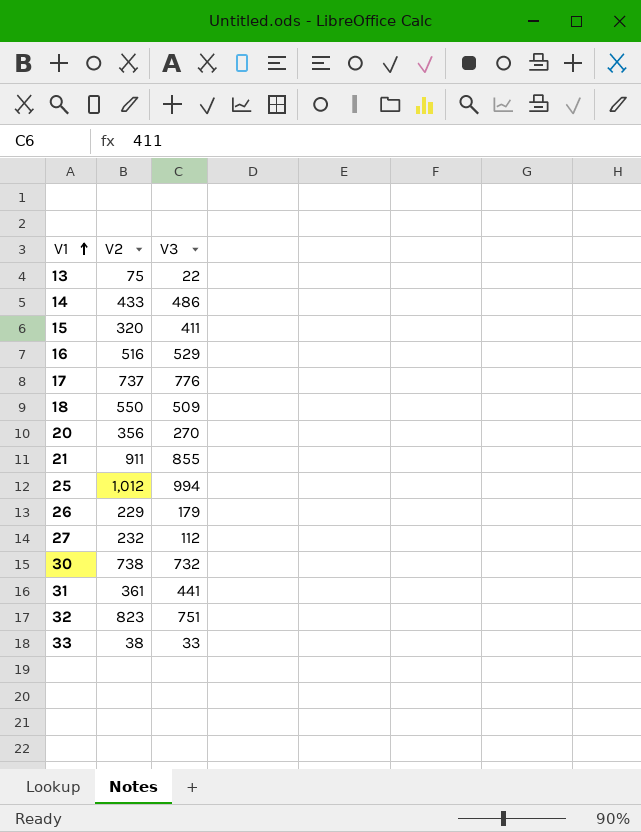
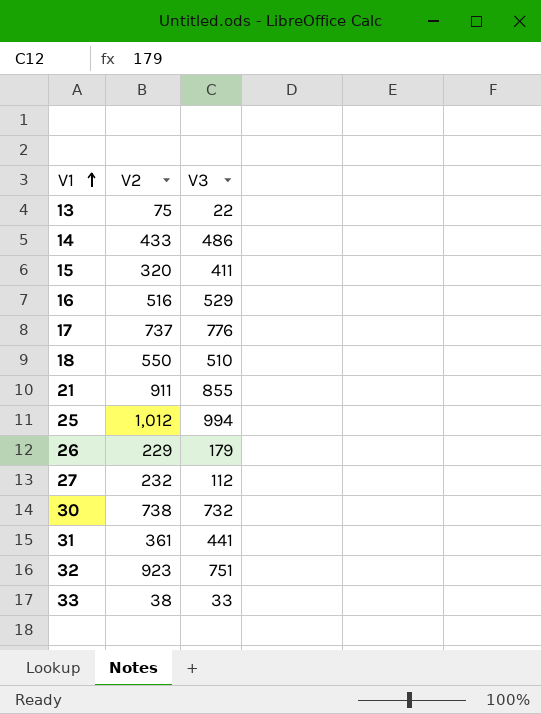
row 20: 356 | 270 -> none
18 | V3: 509 -> 510
32 | V2: 823 -> 923

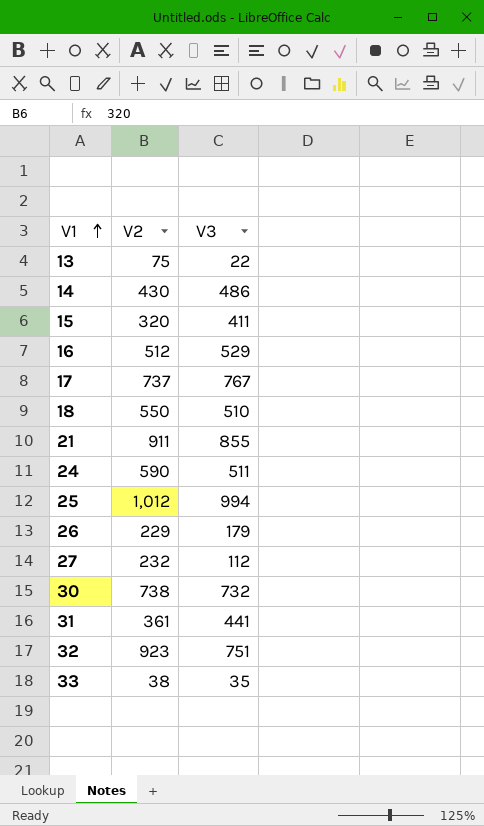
14 | V2: 433 -> 430
16 | V2: 516 -> 512
17 | V3: 776 -> 767
row 24: none -> 590 | 511
33 | V3: 33 -> 35

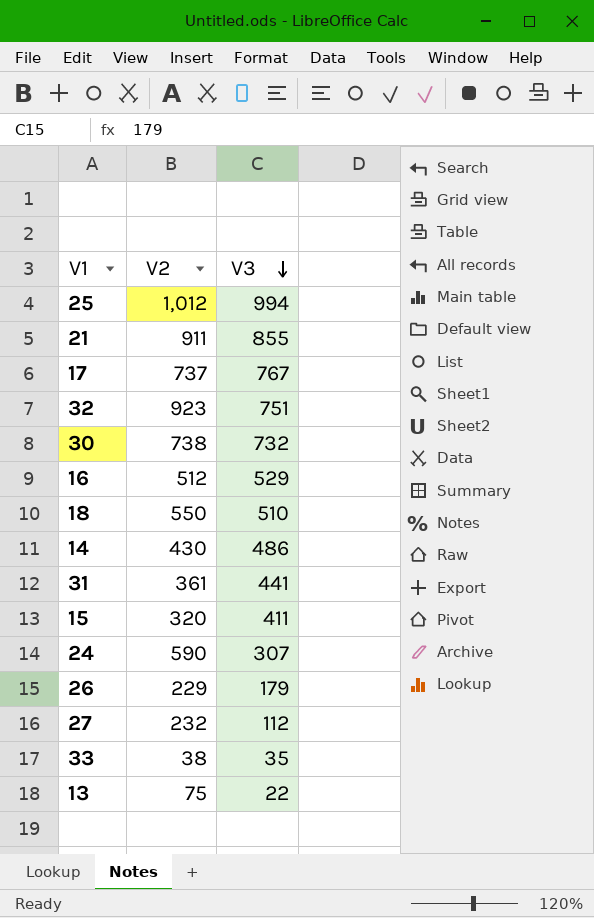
row order: V1 ascending -> V3 descending
24 | V3: 511 -> 307

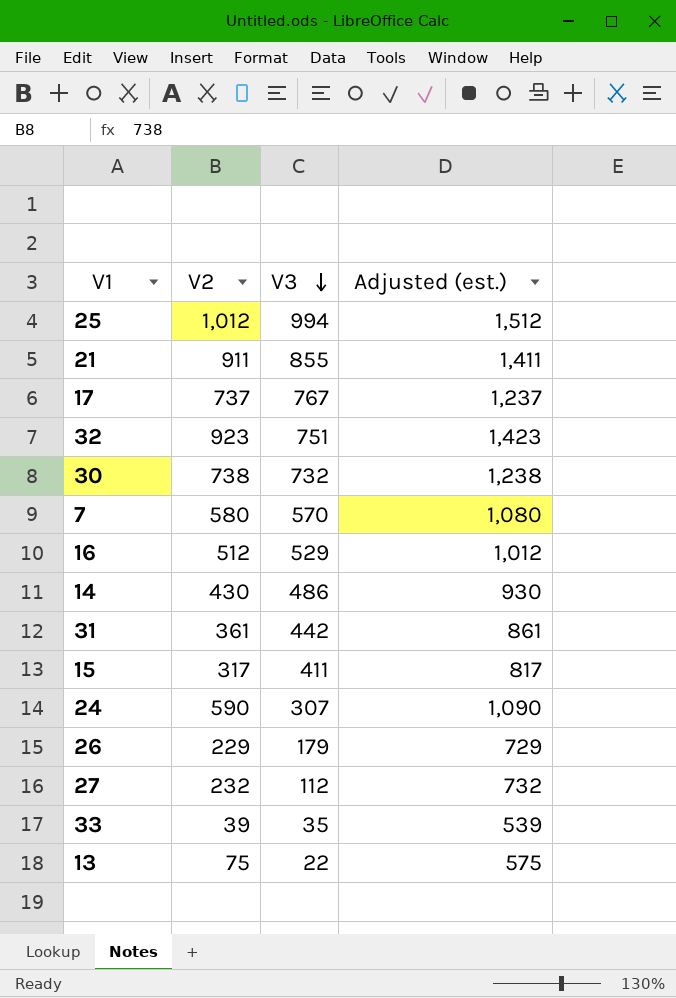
column Adjusted (est.) | formula: none -> [V2] + 500
row 18: 550 | 510 -> none
row 7: none -> 580 | 570 | 1,080
31 | V3: 441 -> 442
15 | V2: 320 -> 317
33 | V2: 38 -> 39

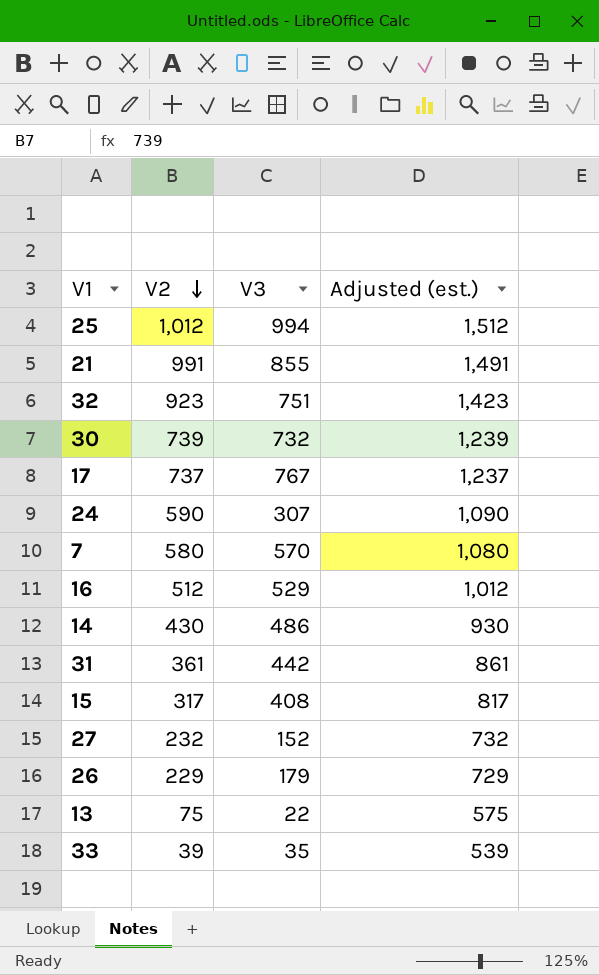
row order: V3 descending -> V2 descending
21 | V2: 911 -> 991
21 | Adjusted (est.): 1,411 -> 1,491
30 | V2: 738 -> 739
30 | Adjusted (est.): 1,238 -> 1,239
15 | V3: 411 -> 408
27 | V3: 112 -> 152

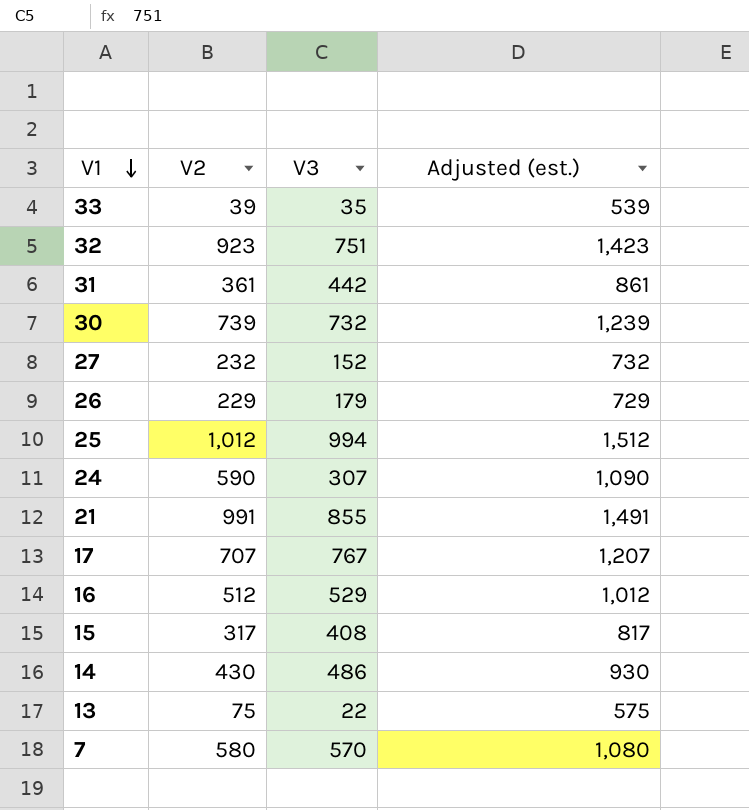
row order: V2 descending -> V1 descending
17 | V2: 737 -> 707
17 | Adjusted (est.): 1,237 -> 1,207

